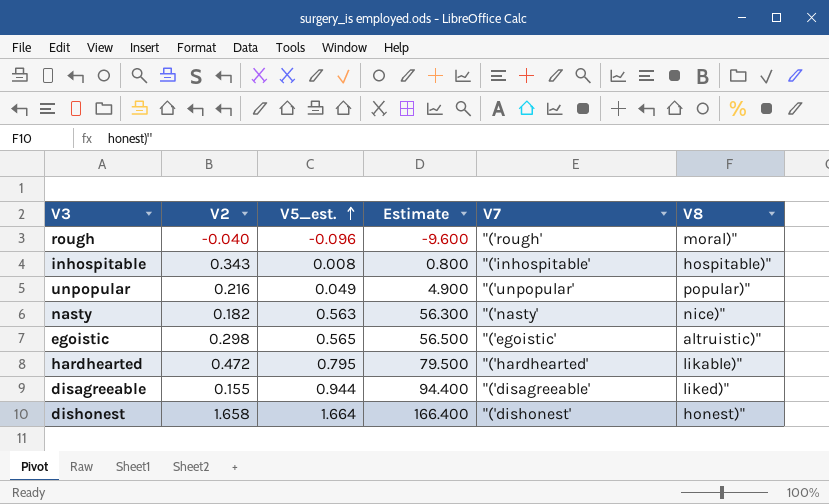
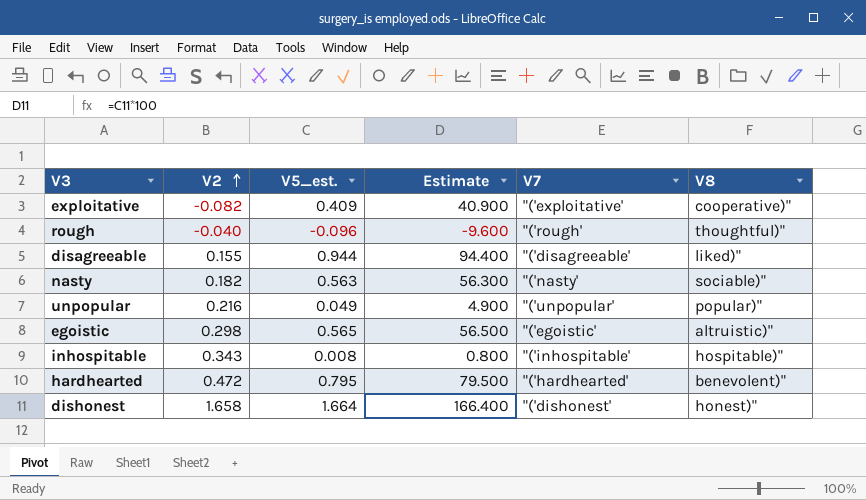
row order: V5_est. ascending -> V2 ascending
row exploitative: none -> -0.082 | 0.409 | 40.900 | "('exploitative' | cooperative)"
rough | V8: moral)" -> thoughtful)"
nasty | V8: nice)" -> sociable)"
hardhearted | V8: likable)" -> benevolent)"

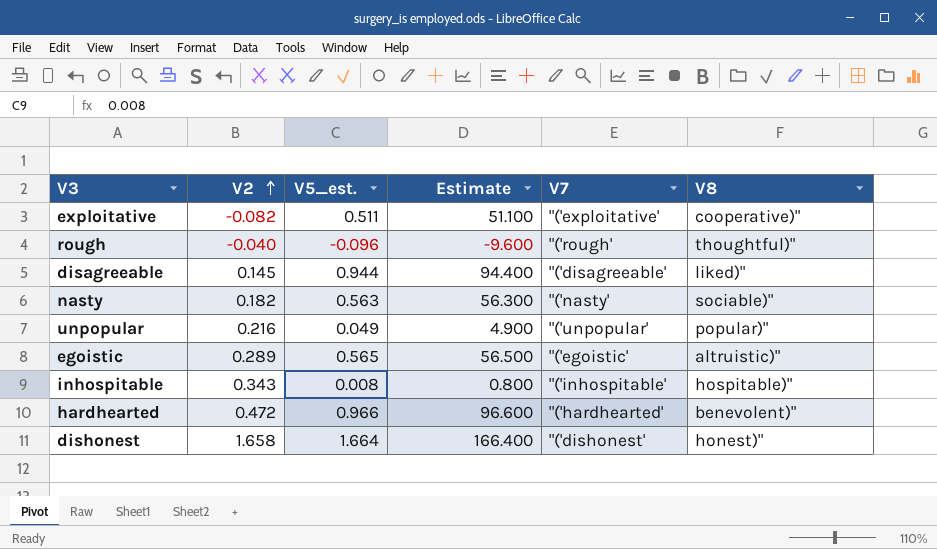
exploitative | V5_est.: 0.409 -> 0.511
exploitative | Estimate: 40.900 -> 51.100
disagreeable | V2: 0.155 -> 0.145
egoistic | V2: 0.298 -> 0.289
hardhearted | V5_est.: 0.795 -> 0.966
hardhearted | Estimate: 79.500 -> 96.600

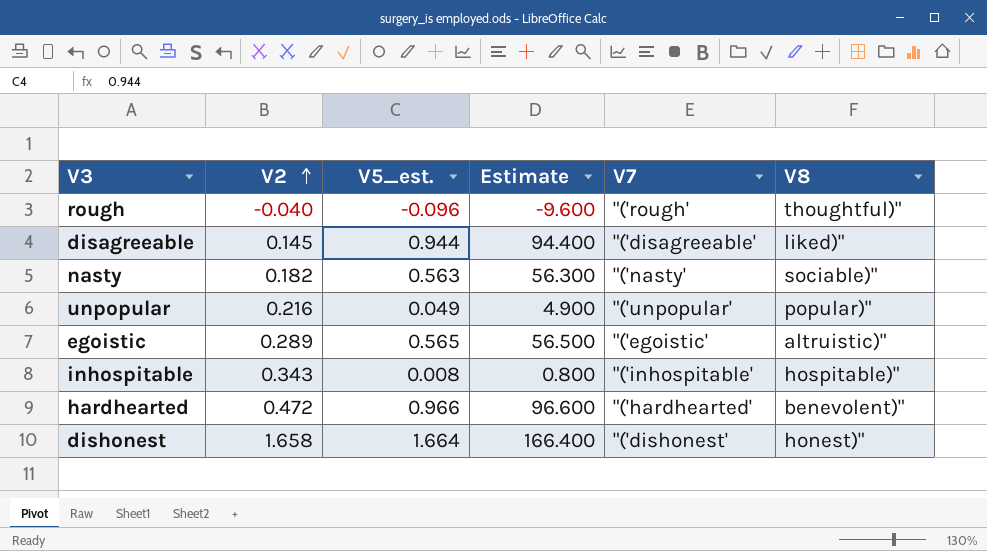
row exploitative: -0.082 | 0.511 | 51.100 | "('exploitative' | cooperative)" -> none

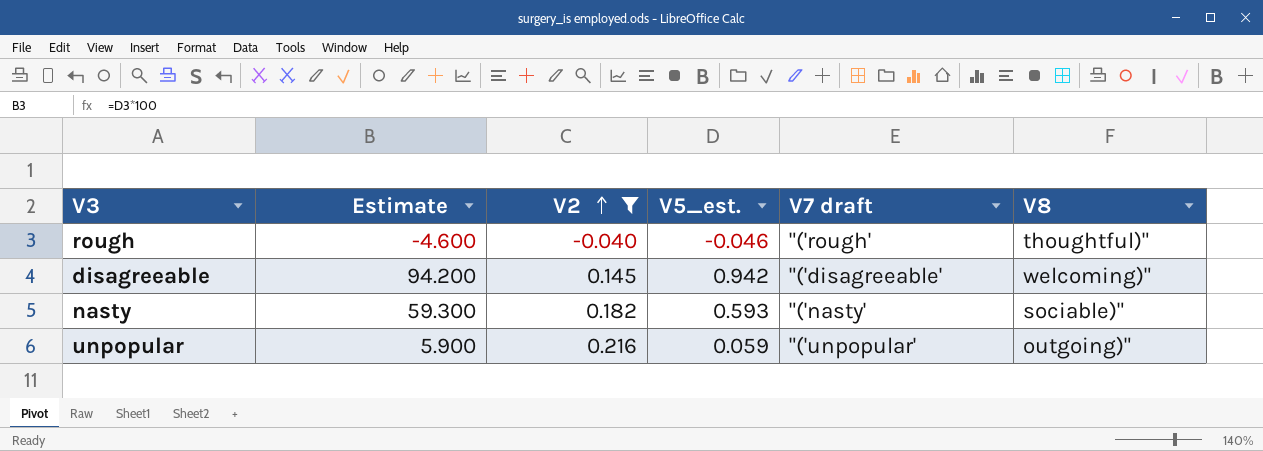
filter: none -> V2 <= 0.216
column Estimate | position: 4 -> 2
column name: V7 -> V7 draft
rough | Estimate: -9.600 -> -4.600
rough | V5_est.: -0.096 -> -0.046
disagreeable | Estimate: 94.400 -> 94.200
disagreeable | V5_est.: 0.944 -> 0.942
disagreeable | V8: liked)" -> welcoming)"
nasty | Estimate: 56.300 -> 59.300
nasty | V5_est.: 0.563 -> 0.593
unpopular | Estimate: 4.900 -> 5.900
unpopular | V5_est.: 0.049 -> 0.059
unpopular | V8: popular)" -> outgoing)"

